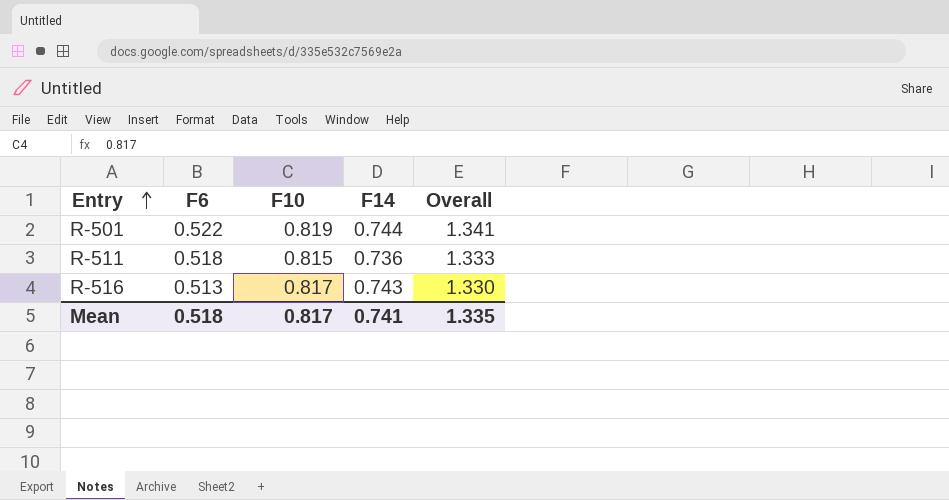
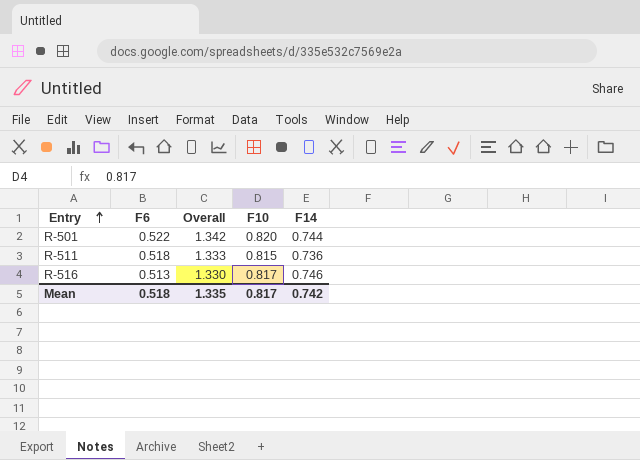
column Overall | position: 5 -> 3
R-501 | Overall: 1.341 -> 1.342
R-501 | F10: 0.819 -> 0.820
R-516 | F14: 0.743 -> 0.746
Mean | F14: 0.741 -> 0.742

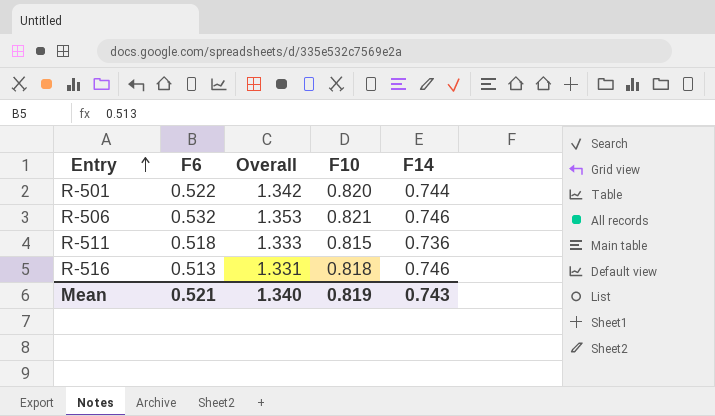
row R-506: none -> 0.532 | 1.353 | 0.821 | 0.746
R-516 | Overall: 1.330 -> 1.331
R-516 | F10: 0.817 -> 0.818
Mean | F6: 0.518 -> 0.521
Mean | Overall: 1.335 -> 1.340
Mean | F10: 0.817 -> 0.819
Mean | F14: 0.742 -> 0.743

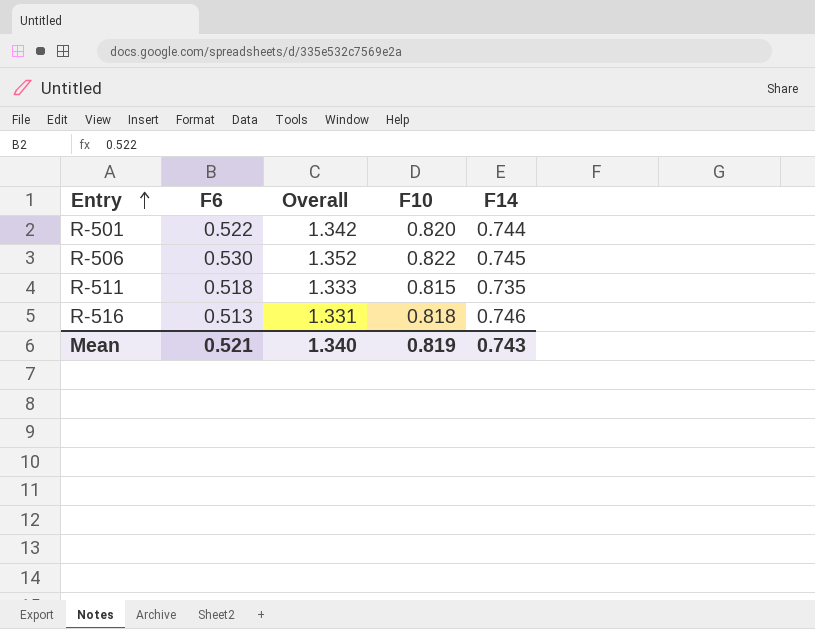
R-506 | F6: 0.532 -> 0.530
R-506 | Overall: 1.353 -> 1.352
R-506 | F10: 0.821 -> 0.822
R-506 | F14: 0.746 -> 0.745
R-511 | F14: 0.736 -> 0.735

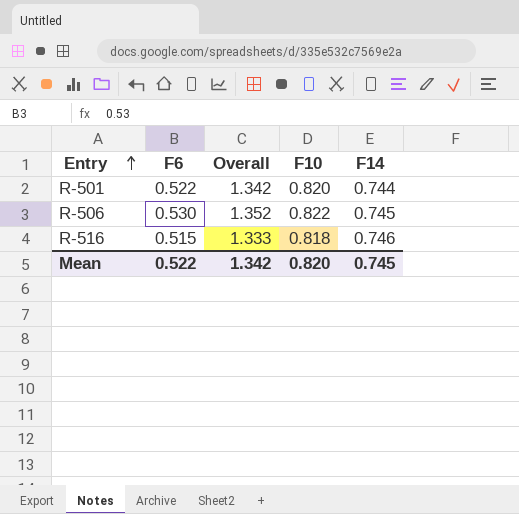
row R-511: 0.518 | 1.333 | 0.815 | 0.735 -> none
R-516 | F6: 0.513 -> 0.515
R-516 | Overall: 1.331 -> 1.333
Mean | F6: 0.521 -> 0.522
Mean | Overall: 1.340 -> 1.342
Mean | F10: 0.819 -> 0.820
Mean | F14: 0.743 -> 0.745

